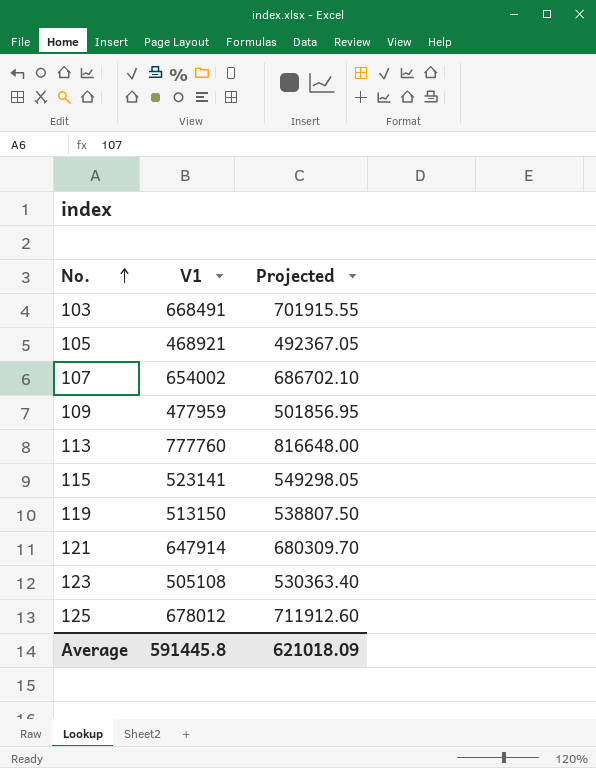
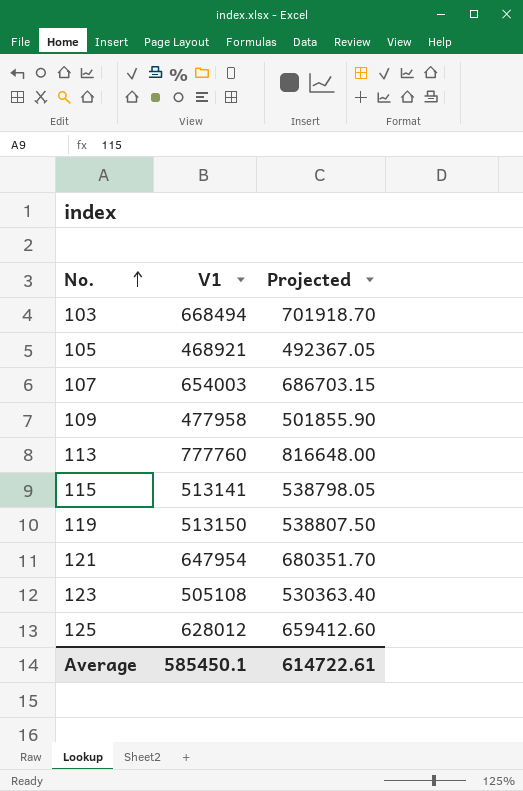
103 | V1: 668491 -> 668494
103 | Projected: 701915.55 -> 701918.70
107 | V1: 654002 -> 654003
107 | Projected: 686702.10 -> 686703.15
109 | V1: 477959 -> 477958
109 | Projected: 501856.95 -> 501855.90
115 | V1: 523141 -> 513141
115 | Projected: 549298.05 -> 538798.05
121 | V1: 647914 -> 647954
121 | Projected: 680309.70 -> 680351.70
125 | V1: 678012 -> 628012
125 | Projected: 711912.60 -> 659412.60
Average | V1: 591445.8 -> 585450.1
Average | Projected: 621018.09 -> 614722.61

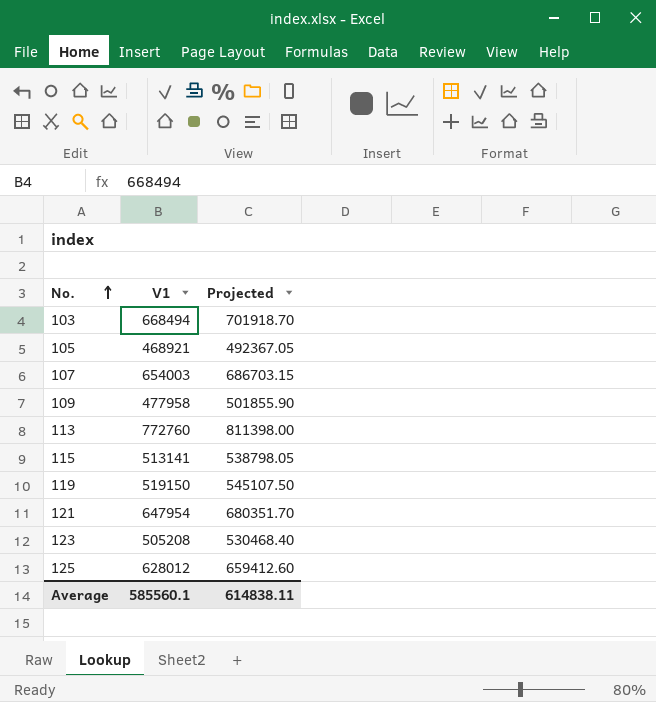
113 | V1: 777760 -> 772760
113 | Projected: 816648.00 -> 811398.00
119 | V1: 513150 -> 519150
119 | Projected: 538807.50 -> 545107.50
123 | V1: 505108 -> 505208
123 | Projected: 530363.40 -> 530468.40
Average | V1: 585450.1 -> 585560.1
Average | Projected: 614722.61 -> 614838.11

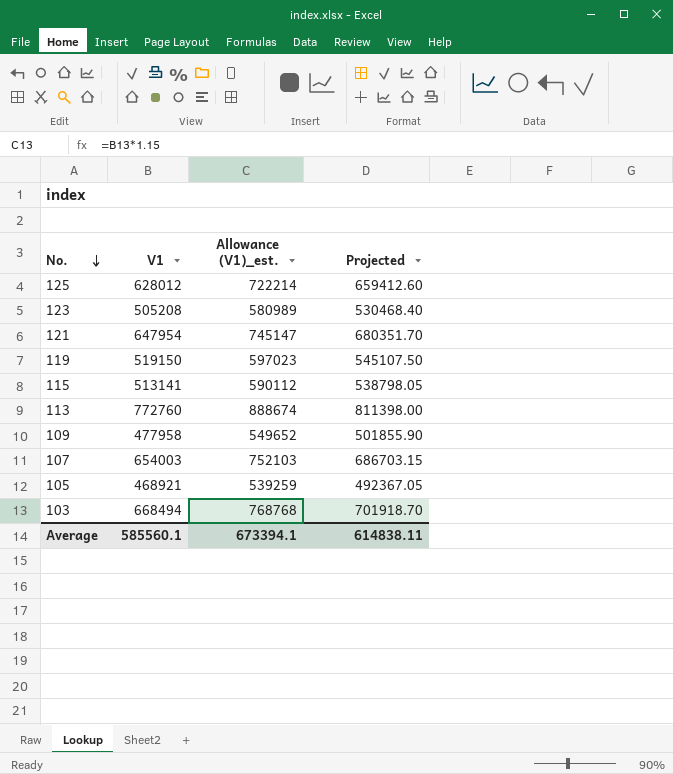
row order: No. ascending -> No. descending
column Allowance (V1)_est. | formula: none -> [V1] * 1.15

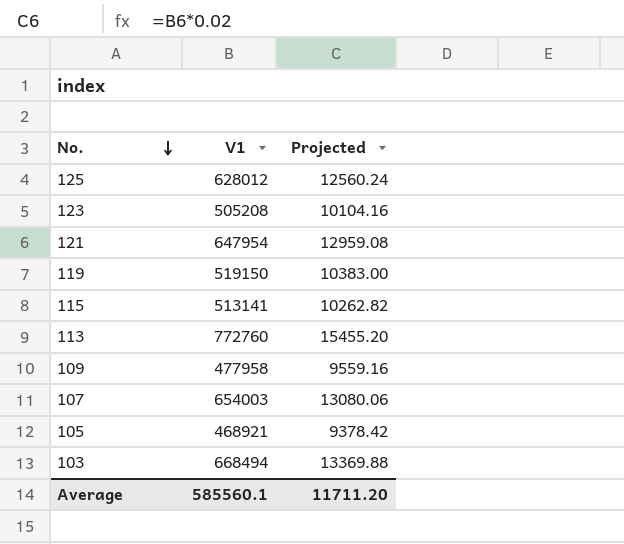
column Allowance (V1)_est. | formula: [V1] * 1.15 -> none
column Projected | formula: [V1] * 1.05 -> [V1] * 0.02
Average | Projected: 614838.11 -> 11711.20

